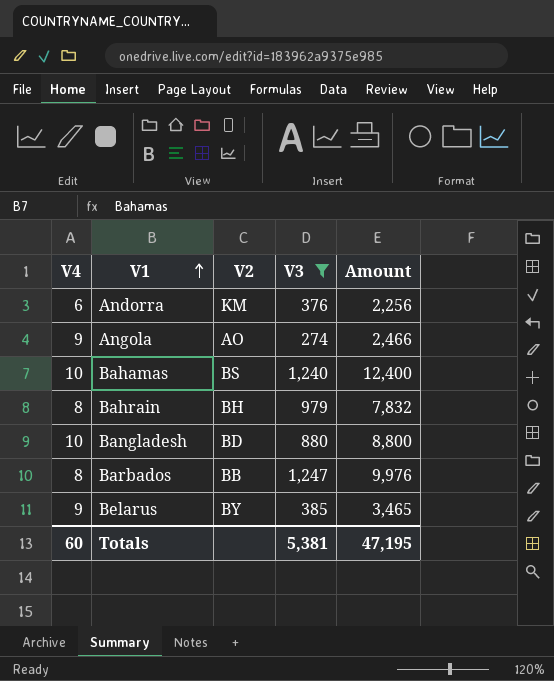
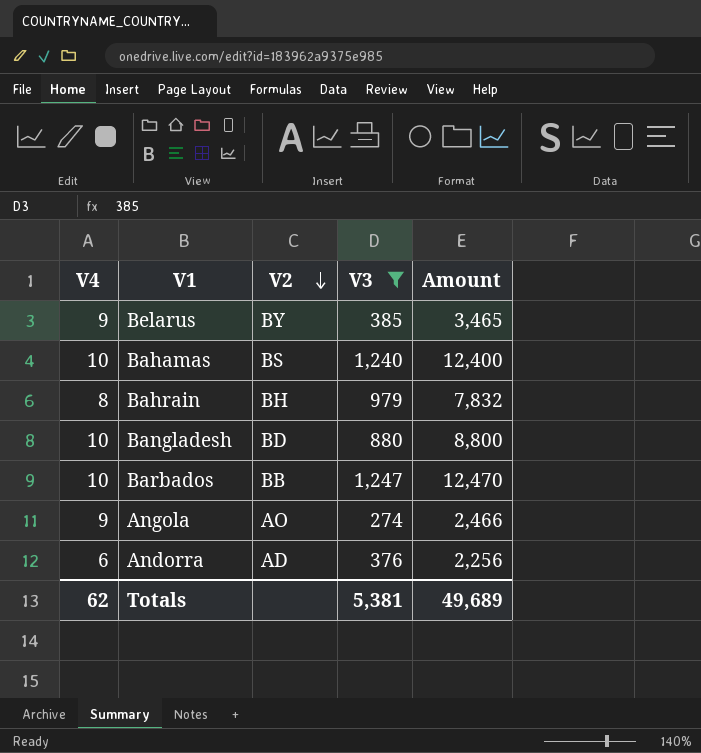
row order: V1 ascending -> V2 descending
Barbados | V4: 8 -> 10
Barbados | Amount: 9,976 -> 12,470
Andorra | V2: KM -> AD
Totals | V4: 60 -> 62
Totals | Amount: 47,195 -> 49,689

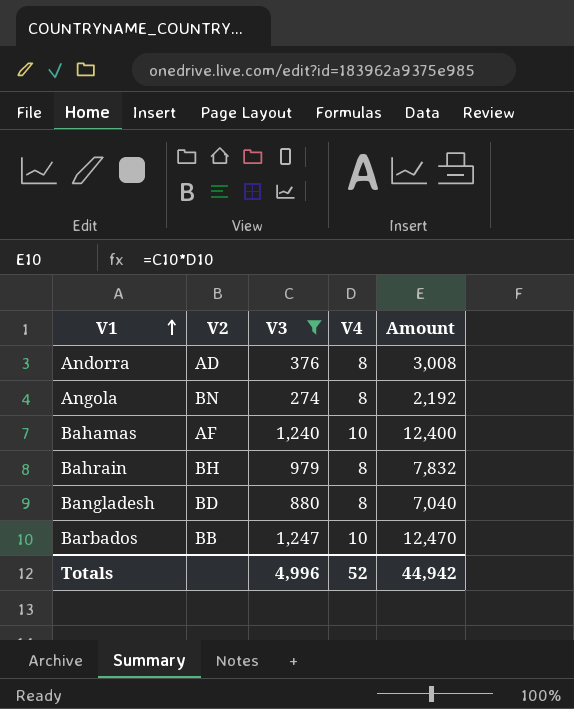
row order: V2 descending -> V1 ascending
column V4 | position: 1 -> 4
row Belarus: 9 | BY | 385 | 3,465 -> none
Andorra | V4: 6 -> 8
Andorra | Amount: 2,256 -> 3,008
Angola | V2: AO -> BN
Angola | V4: 9 -> 8
Angola | Amount: 2,466 -> 2,192
Bahamas | V2: BS -> AF
Bangladesh | V4: 10 -> 8
Bangladesh | Amount: 8,800 -> 7,040
Totals | V3: 5,381 -> 4,996
Totals | V4: 62 -> 52
Totals | Amount: 49,689 -> 44,942

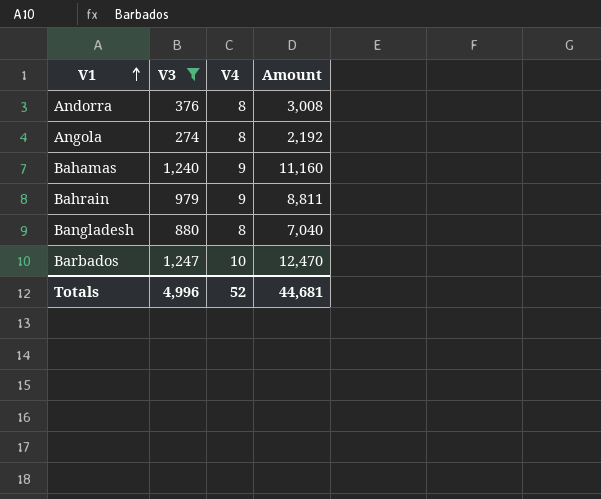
column V2 | position: 2 -> none
Bahamas | V4: 10 -> 9
Bahamas | Amount: 12,400 -> 11,160
Bahrain | V4: 8 -> 9
Bahrain | Amount: 7,832 -> 8,811
Totals | Amount: 44,942 -> 44,681

